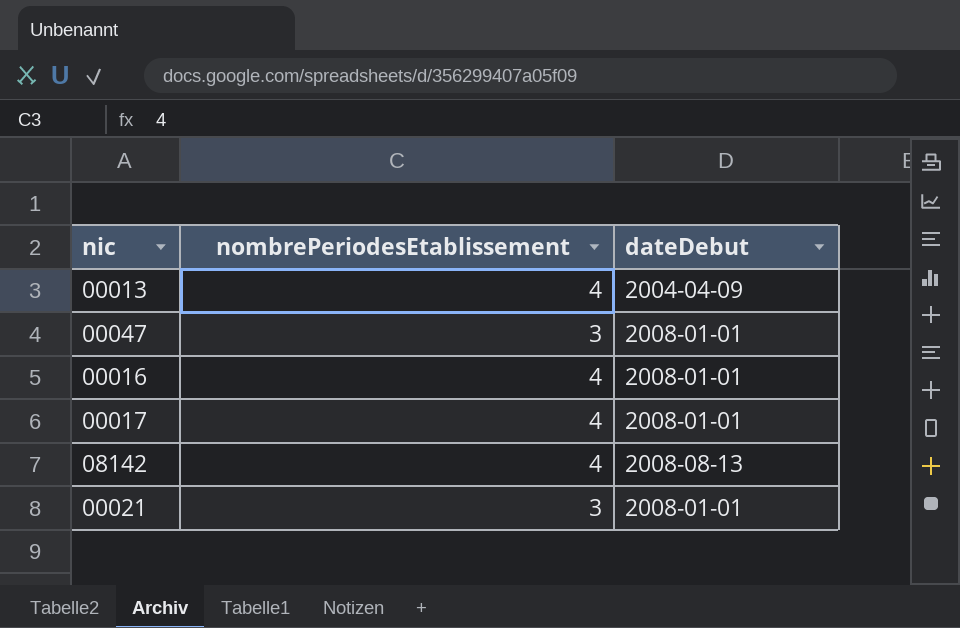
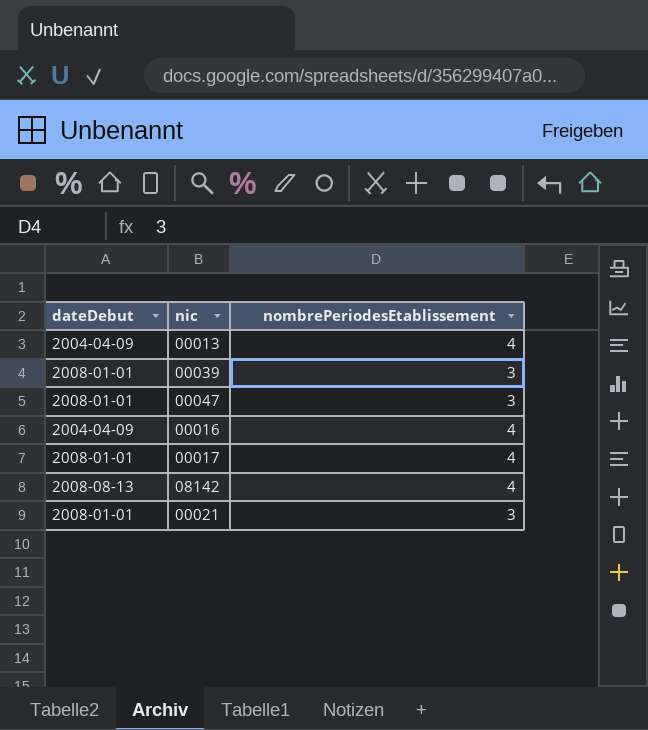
column dateDebut | position: 3 -> 1
row 00039: none -> 2008-01-01 | 3
00016 | dateDebut: 2008-01-01 -> 2004-04-09

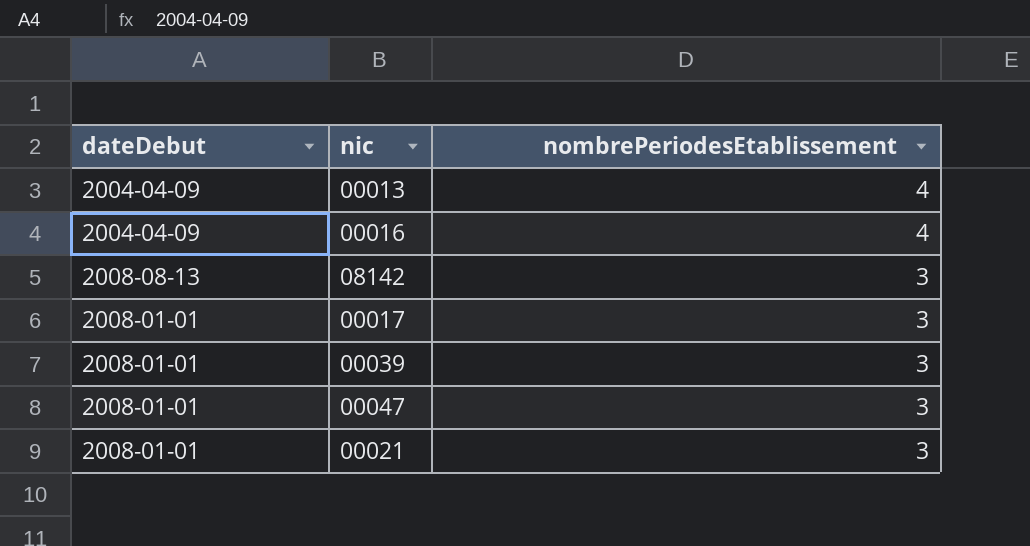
row order: none -> nombrePeriodesEtablissement descending
08142 | nombrePeriodesEtablissement: 4 -> 3
00017 | nombrePeriodesEtablissement: 4 -> 3

